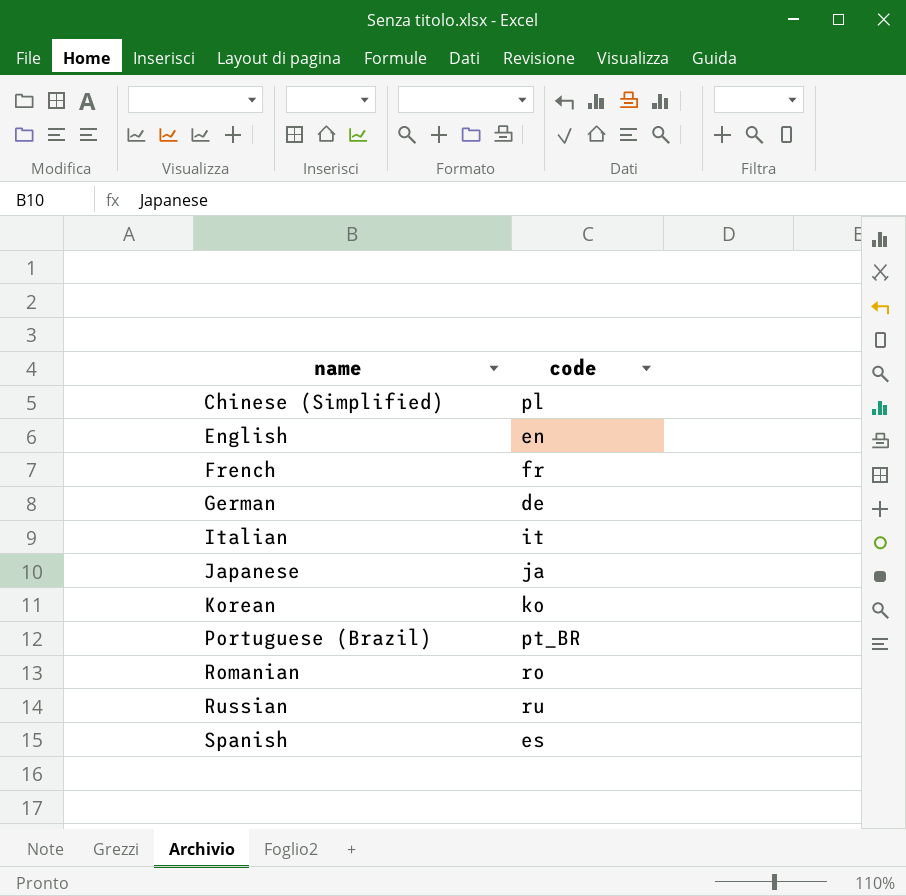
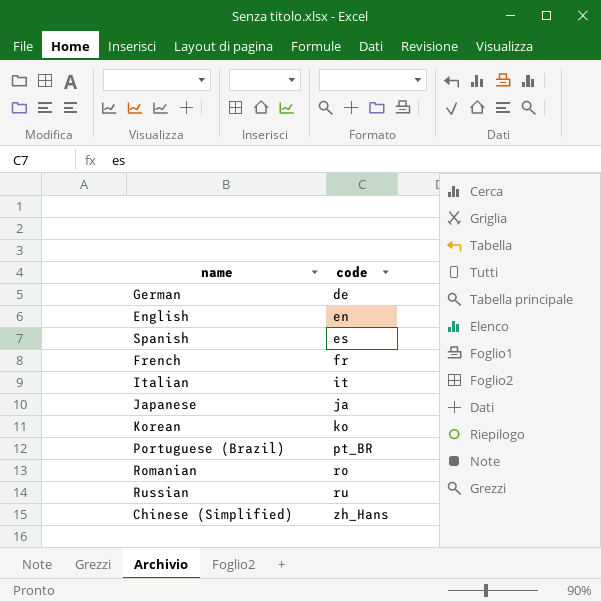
row order: name ascending -> code ascending
Chinese (Simplified) | code: pl -> zh_Hans

